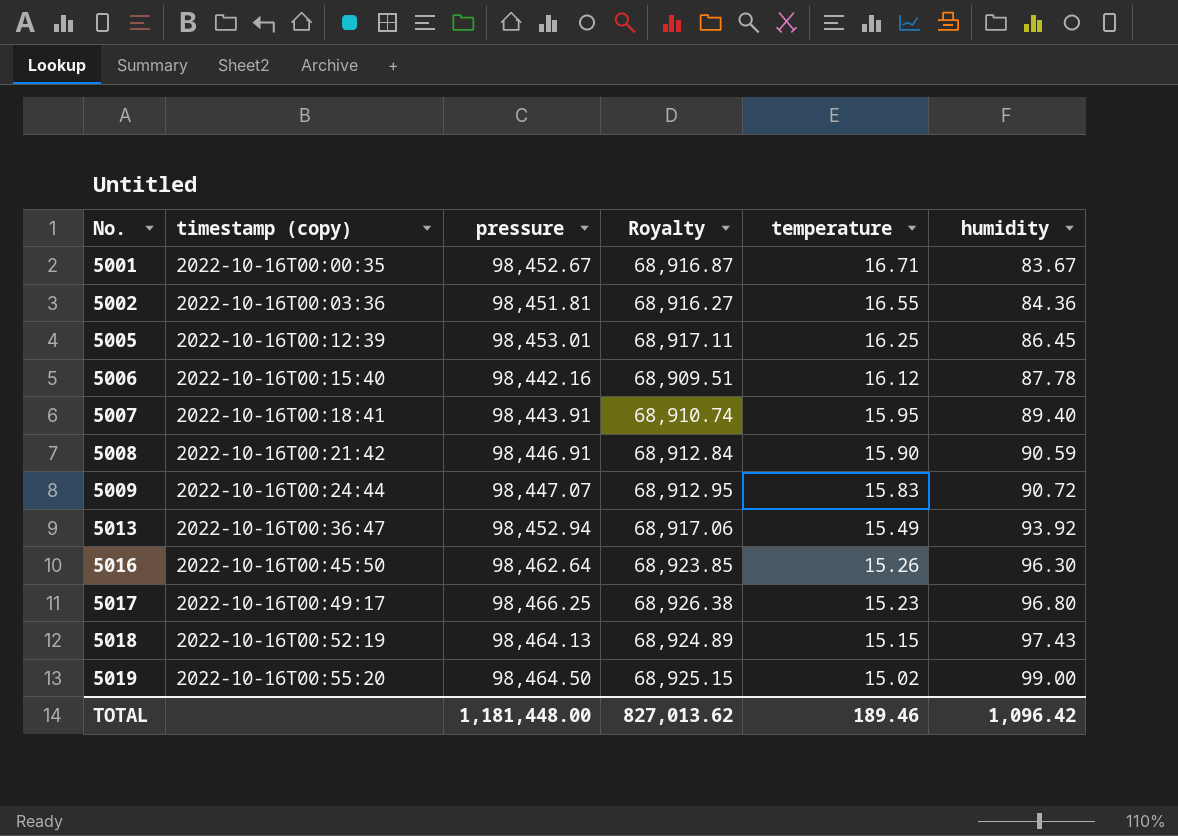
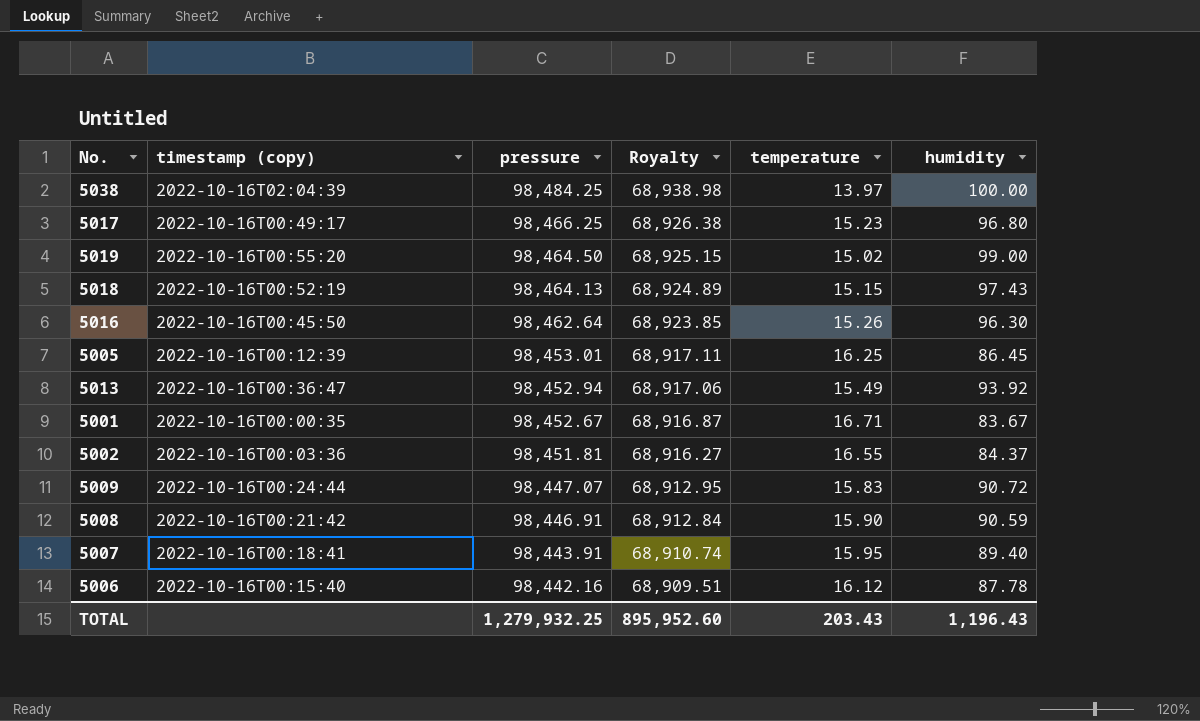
row order: No. ascending -> pressure descending
row 5038: none -> 2022-10-16T02:04:39 | 98,484.25 | 68,938.98 | 13.97 | 100.00
5002 | humidity: 84.36 -> 84.37
TOTAL | pressure: 1,181,448.00 -> 1,279,932.25
TOTAL | Royalty: 827,013.62 -> 895,952.60
TOTAL | temperature: 189.46 -> 203.43
TOTAL | humidity: 1,096.42 -> 1,196.43

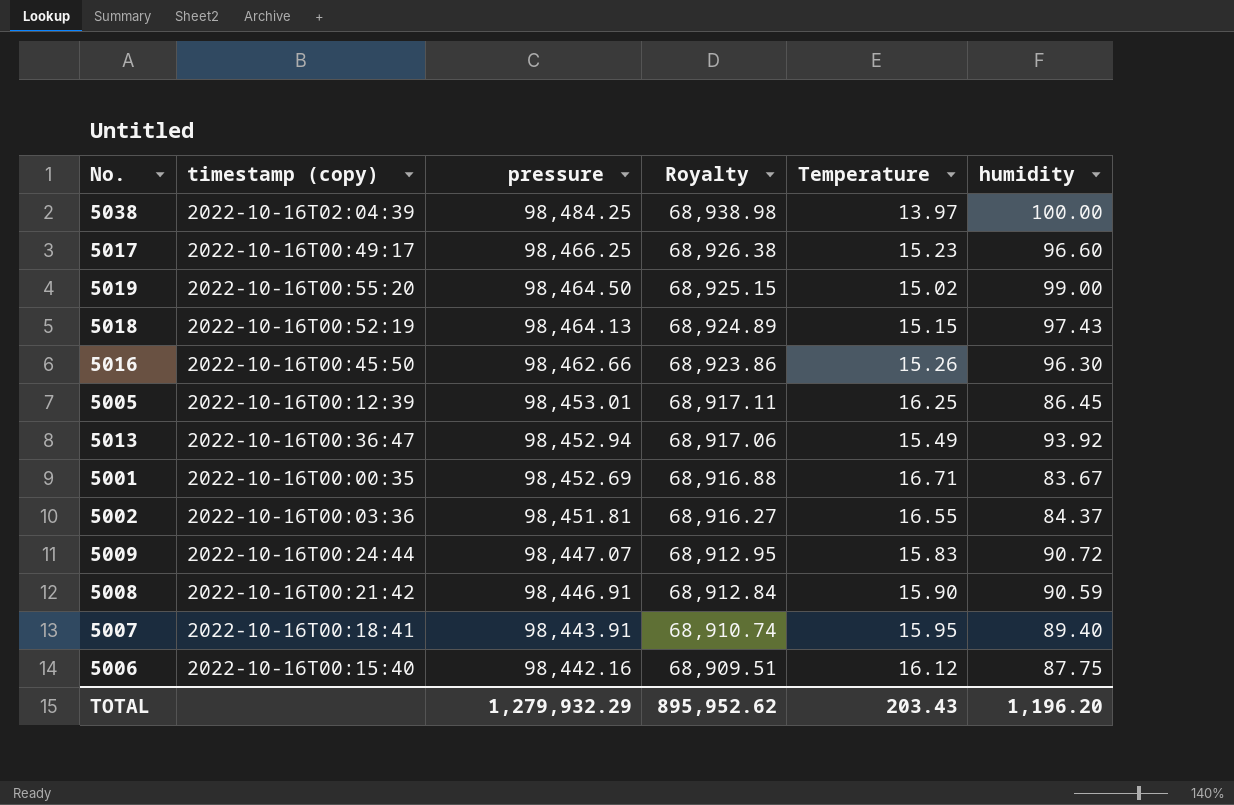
column name: temperature -> Temperature
5017 | humidity: 96.80 -> 96.60
5016 | pressure: 98,462.64 -> 98,462.66
5016 | Royalty: 68,923.85 -> 68,923.86
5001 | pressure: 98,452.67 -> 98,452.69
5001 | Royalty: 68,916.87 -> 68,916.88
5006 | humidity: 87.78 -> 87.75
TOTAL | pressure: 1,279,932.25 -> 1,279,932.29
TOTAL | Royalty: 895,952.60 -> 895,952.62
TOTAL | humidity: 1,196.43 -> 1,196.20

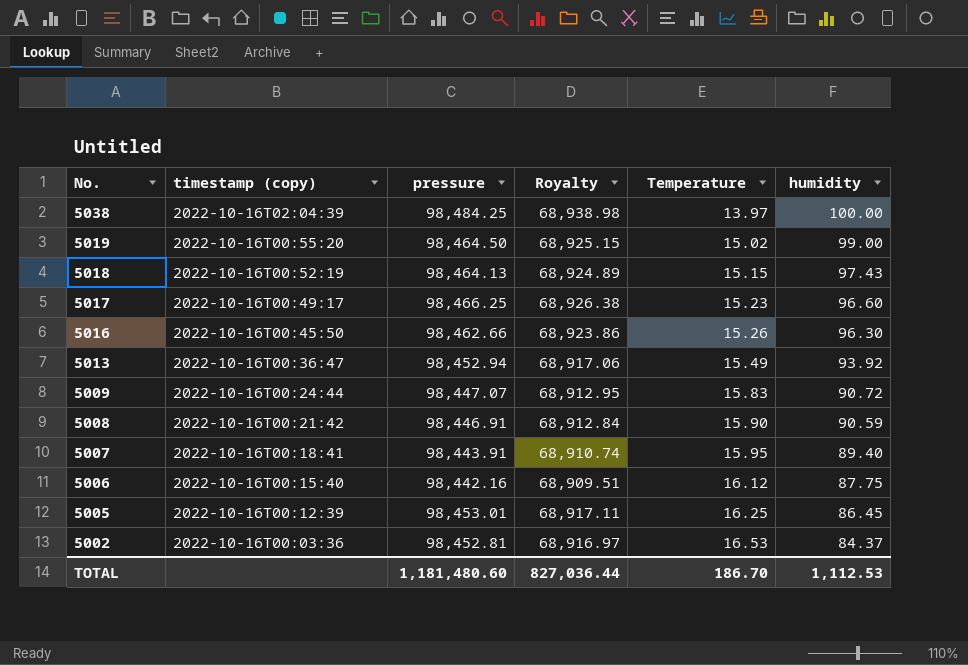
row order: pressure descending -> No. descending
row 5001: 2022-10-16T00:00:35 | 98,452.69 | 68,916.88 | 16.71 | 83.67 -> none
5002 | pressure: 98,451.81 -> 98,452.81
5002 | Royalty: 68,916.27 -> 68,916.97
5002 | Temperature: 16.55 -> 16.53
TOTAL | pressure: 1,279,932.29 -> 1,181,480.60
TOTAL | Royalty: 895,952.62 -> 827,036.44
TOTAL | Temperature: 203.43 -> 186.70
TOTAL | humidity: 1,196.20 -> 1,112.53

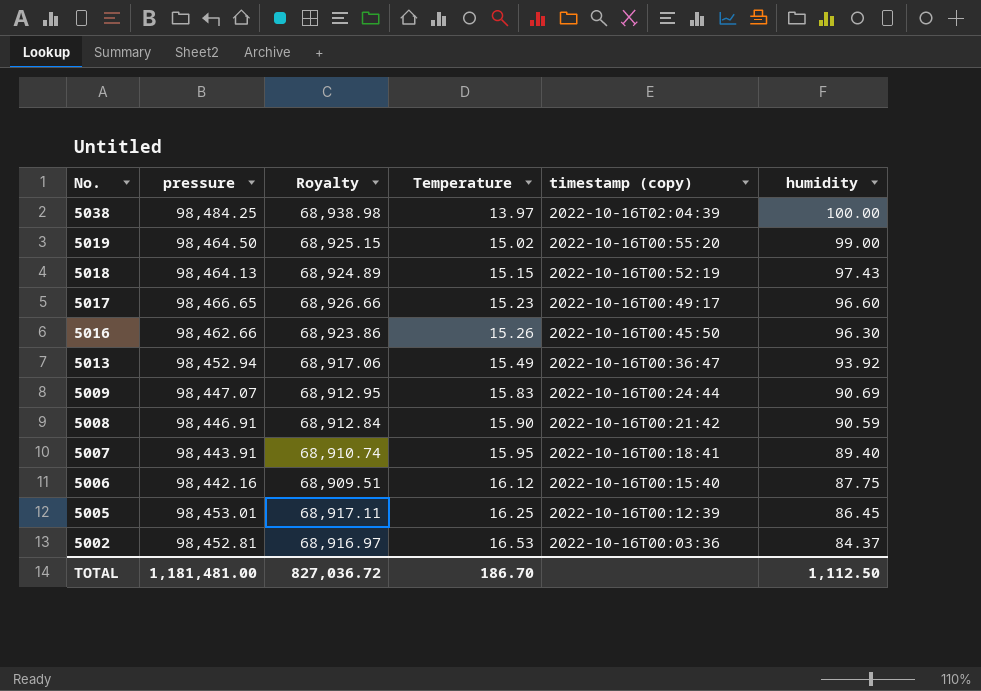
column timestamp (copy) | position: 2 -> 5
5017 | pressure: 98,466.25 -> 98,466.65
5017 | Royalty: 68,926.38 -> 68,926.66
5009 | humidity: 90.72 -> 90.69
TOTAL | pressure: 1,181,480.60 -> 1,181,481.00
TOTAL | Royalty: 827,036.44 -> 827,036.72
TOTAL | humidity: 1,112.53 -> 1,112.50

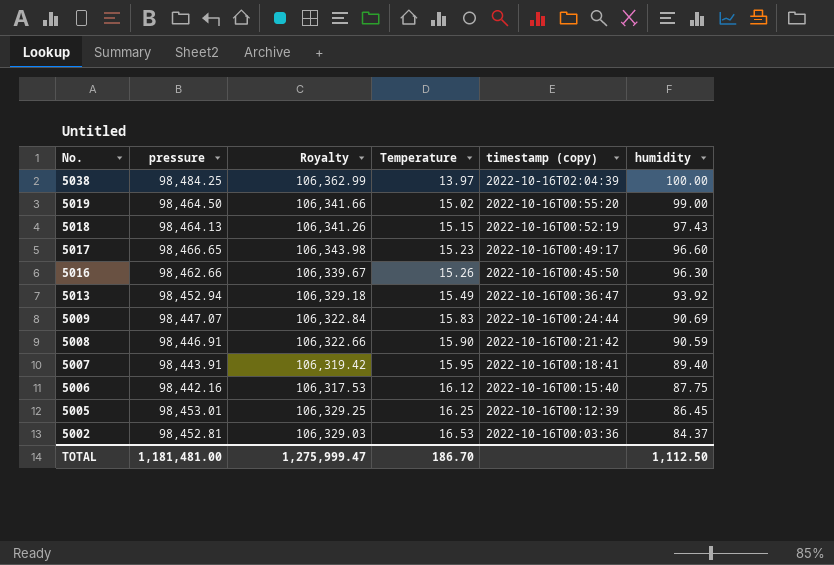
column Royalty | formula: [pressure] * 0.7 -> [pressure] * 1.08
TOTAL | Royalty: 827,036.72 -> 1,275,999.47

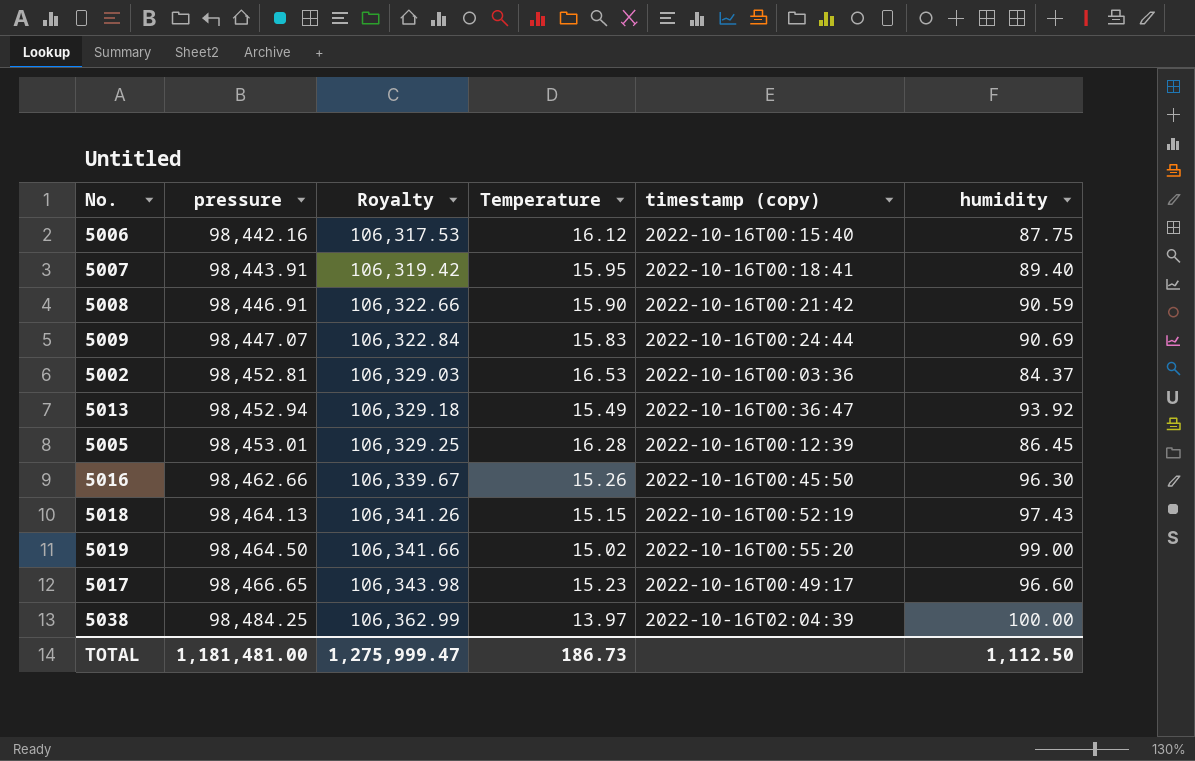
row order: No. descending -> pressure ascending
5005 | Temperature: 16.25 -> 16.28
TOTAL | Temperature: 186.70 -> 186.73

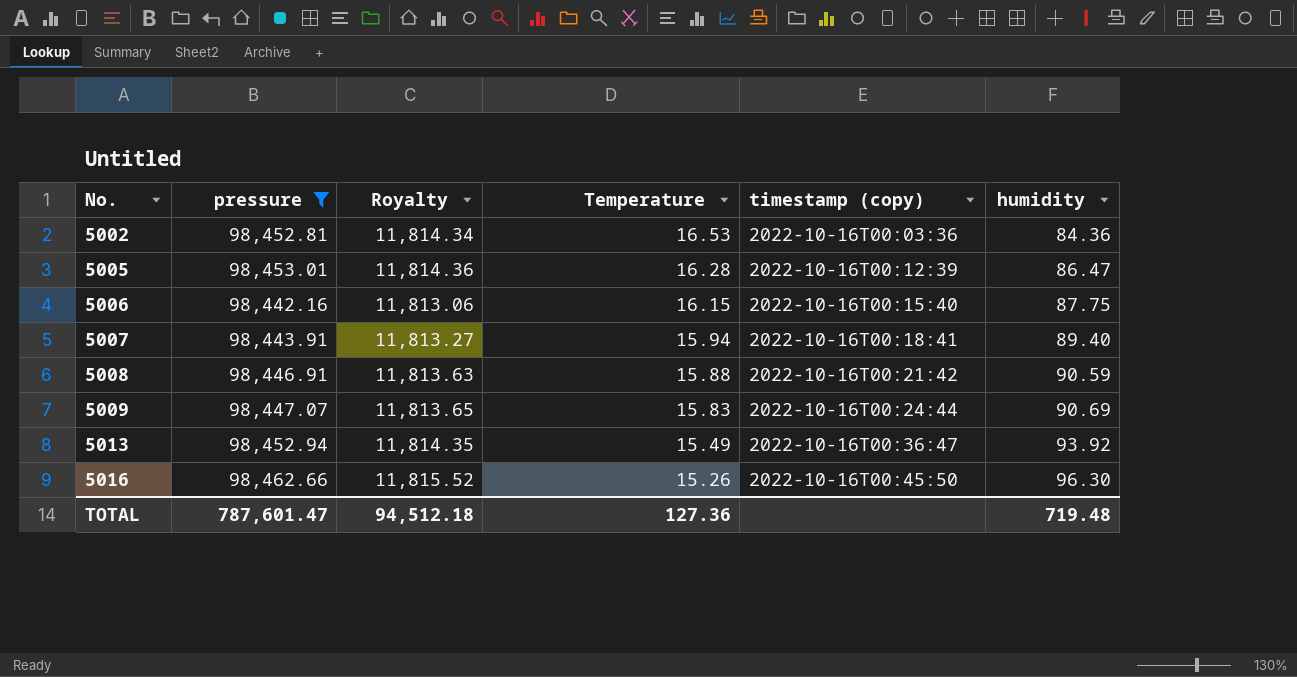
filter: none -> pressure <= 98,462.66
row order: pressure ascending -> No. ascending
column Royalty | formula: [pressure] * 1.08 -> [pressure] * 0.12
5002 | humidity: 84.37 -> 84.36
5005 | humidity: 86.45 -> 86.47
5006 | Temperature: 16.12 -> 16.15
5007 | Temperature: 15.95 -> 15.94
5008 | Temperature: 15.90 -> 15.88
TOTAL | pressure: 1,181,481.00 -> 787,601.47
TOTAL | Royalty: 1,275,999.47 -> 94,512.18
TOTAL | Temperature: 186.73 -> 127.36
TOTAL | humidity: 1,112.50 -> 719.48

